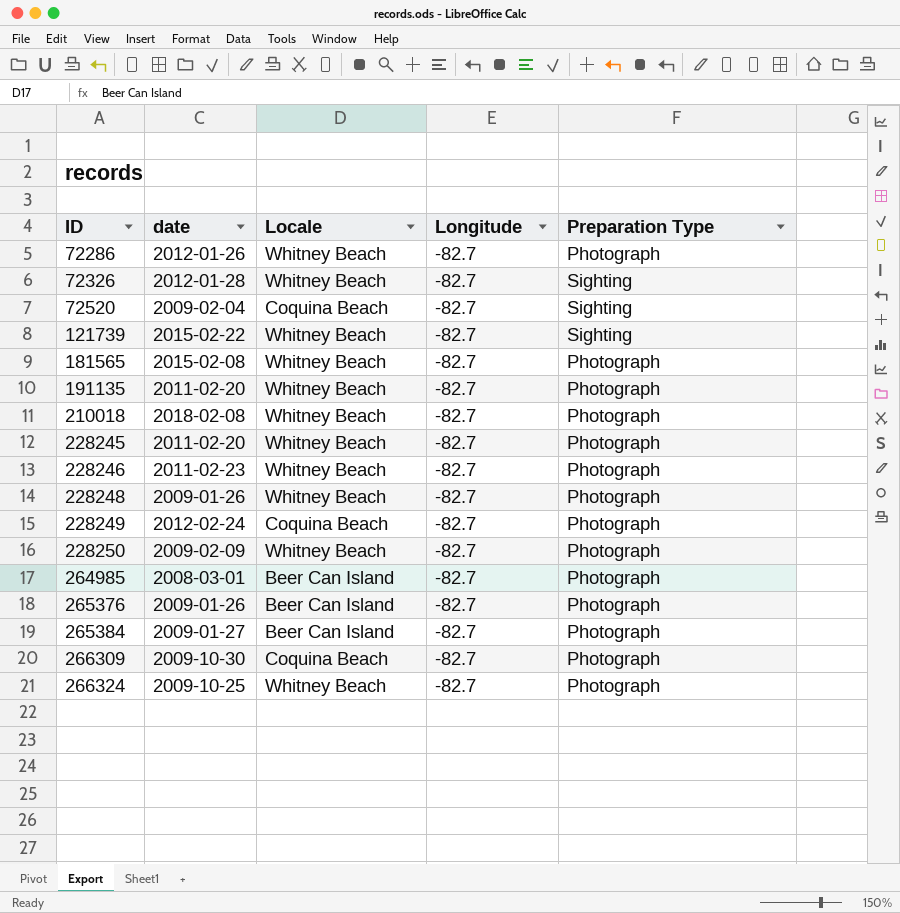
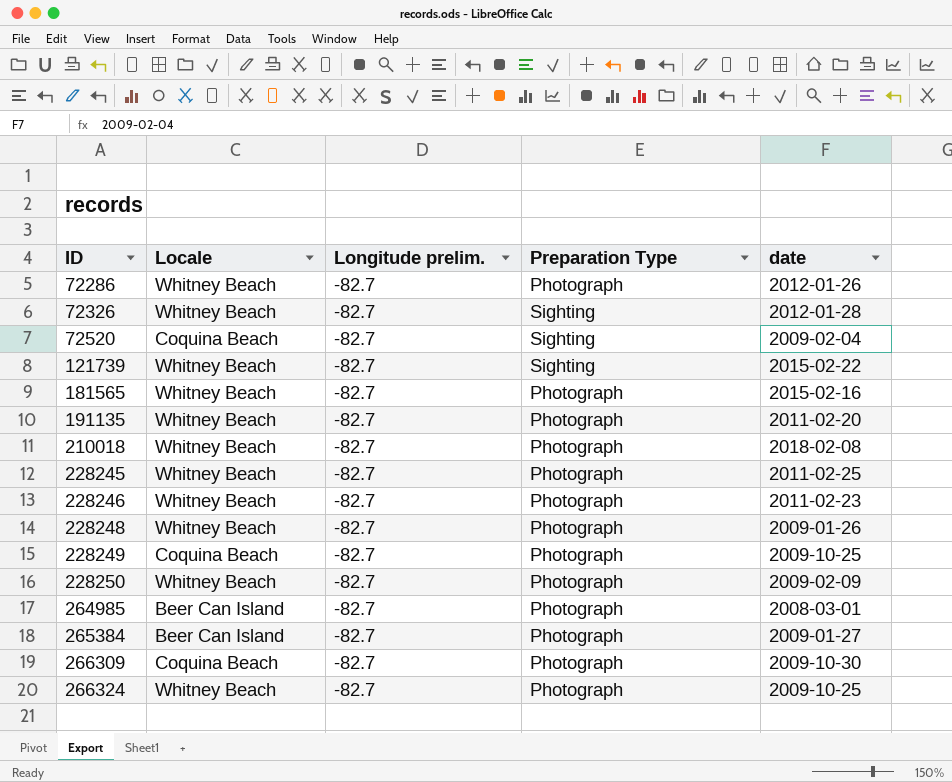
column name: Longitude -> Longitude prelim.
column date | position: 2 -> 5
row 265376: 2009-01-26 | Beer Can Island | -82.7 | Photograph -> none
181565 | date: 2015-02-08 -> 2015-02-16
228245 | date: 2011-02-20 -> 2011-02-25
228249 | date: 2012-02-24 -> 2009-10-25

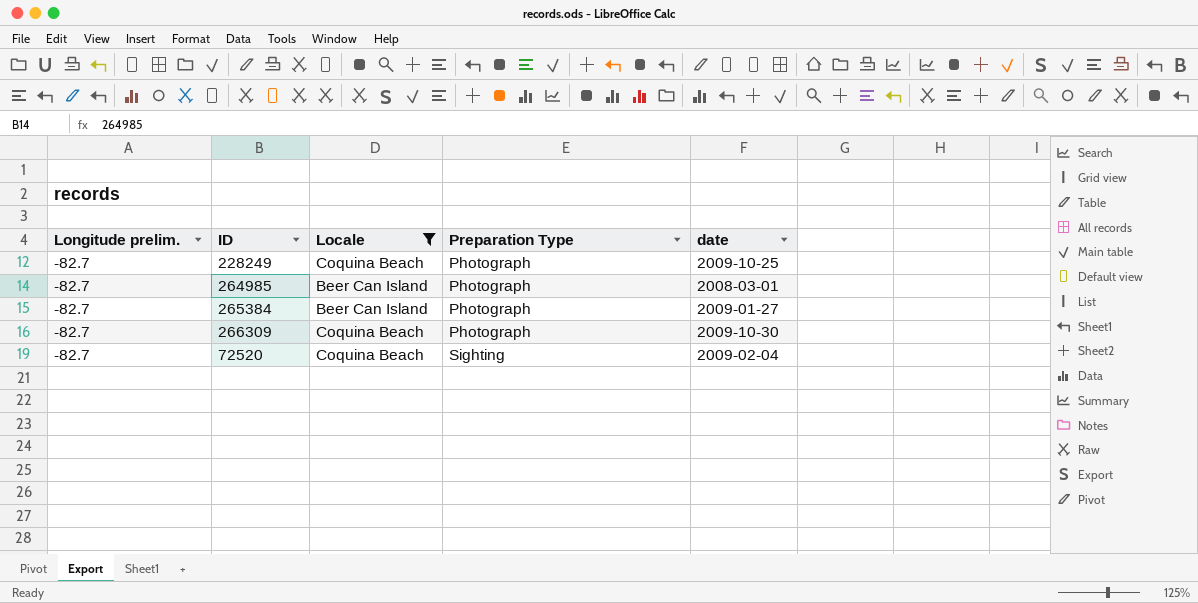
filter: none -> Locale != Whitney Beach
row order: ID ascending -> Preparation Type ascending
column Longitude prelim. | position: 3 -> 1

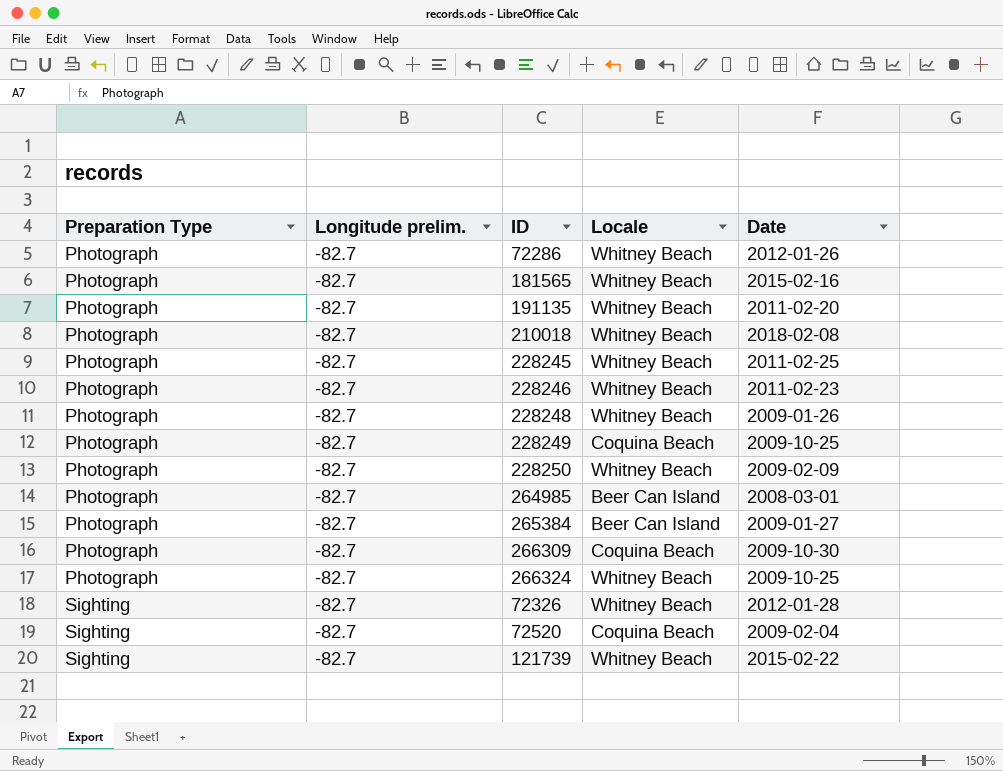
filter: Locale != Whitney Beach -> none
column Preparation Type | position: 4 -> 1
column name: date -> Date

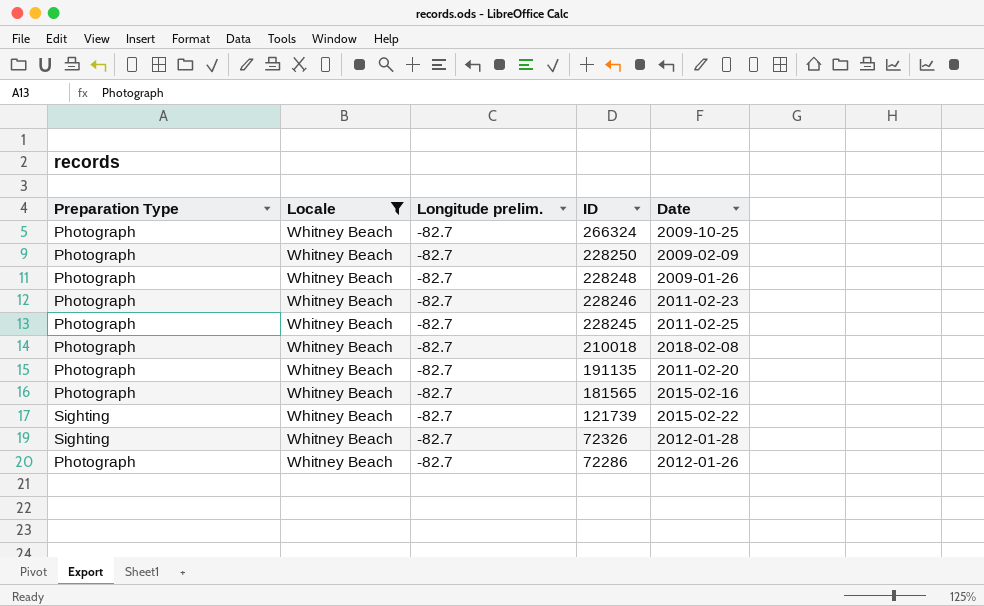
filter: none -> Locale = Whitney Beach
row order: Preparation Type ascending -> ID descending
column Locale | position: 4 -> 2

